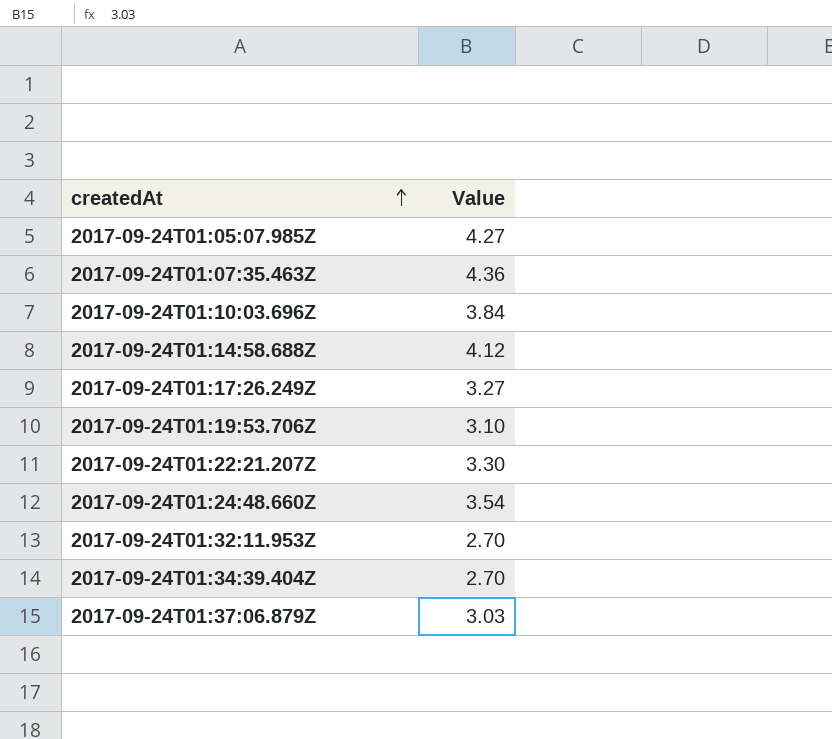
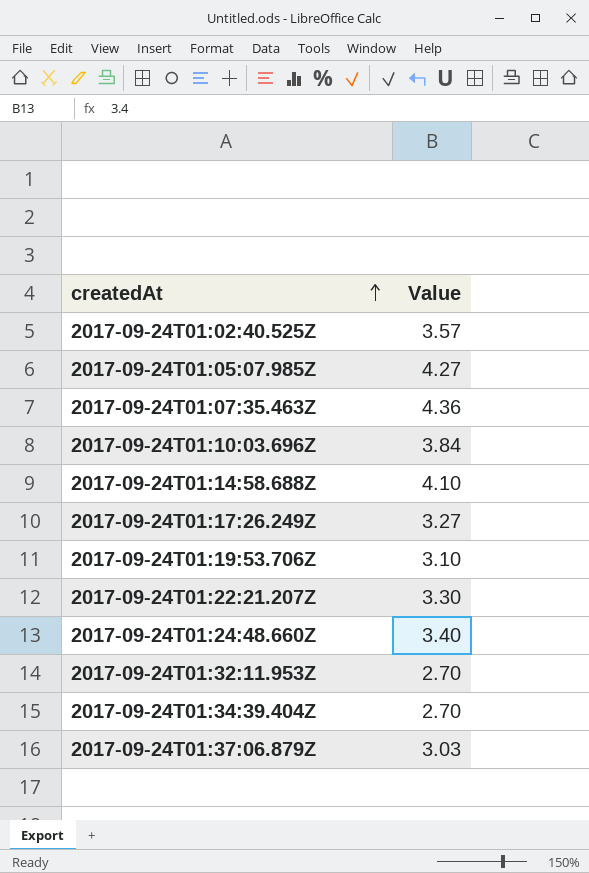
row 2017-09-24T01:02:40.525Z: none -> 3.57
2017-09-24T01:14:58.688Z | Value: 4.12 -> 4.10
2017-09-24T01:24:48.660Z | Value: 3.54 -> 3.40

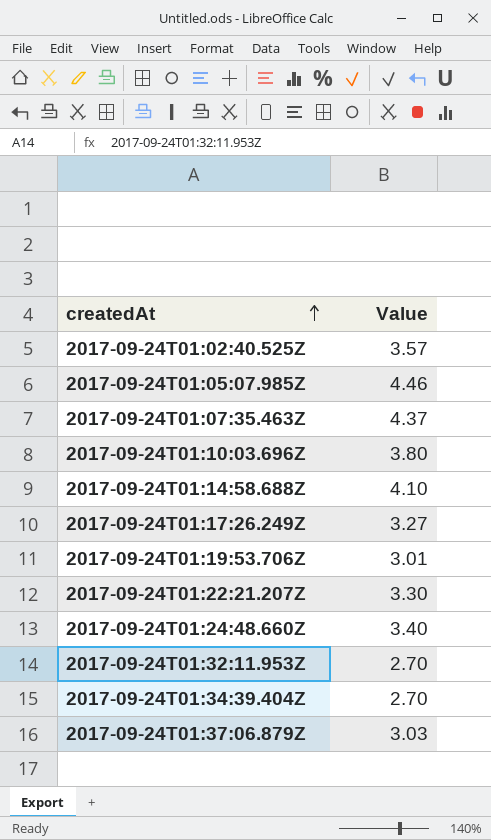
2017-09-24T01:05:07.985Z | Value: 4.27 -> 4.46
2017-09-24T01:07:35.463Z | Value: 4.36 -> 4.37
2017-09-24T01:10:03.696Z | Value: 3.84 -> 3.80
2017-09-24T01:19:53.706Z | Value: 3.10 -> 3.01

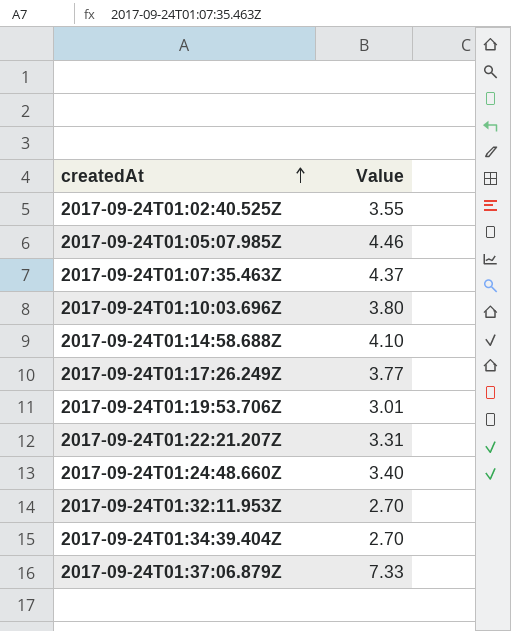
2017-09-24T01:02:40.525Z | Value: 3.57 -> 3.55
2017-09-24T01:17:26.249Z | Value: 3.27 -> 3.77
2017-09-24T01:22:21.207Z | Value: 3.30 -> 3.31
2017-09-24T01:37:06.879Z | Value: 3.03 -> 7.33

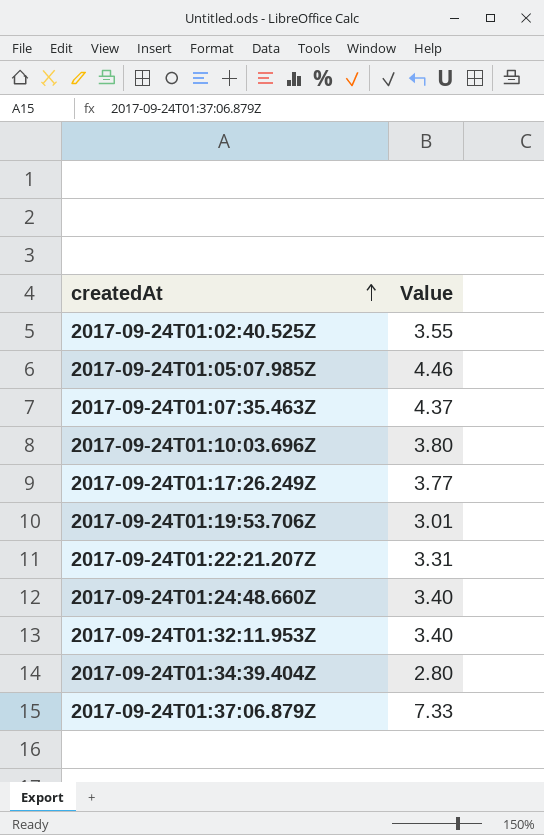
row 2017-09-24T01:14:58.688Z: 4.10 -> none
2017-09-24T01:32:11.953Z | Value: 2.70 -> 3.40
2017-09-24T01:34:39.404Z | Value: 2.70 -> 2.80

